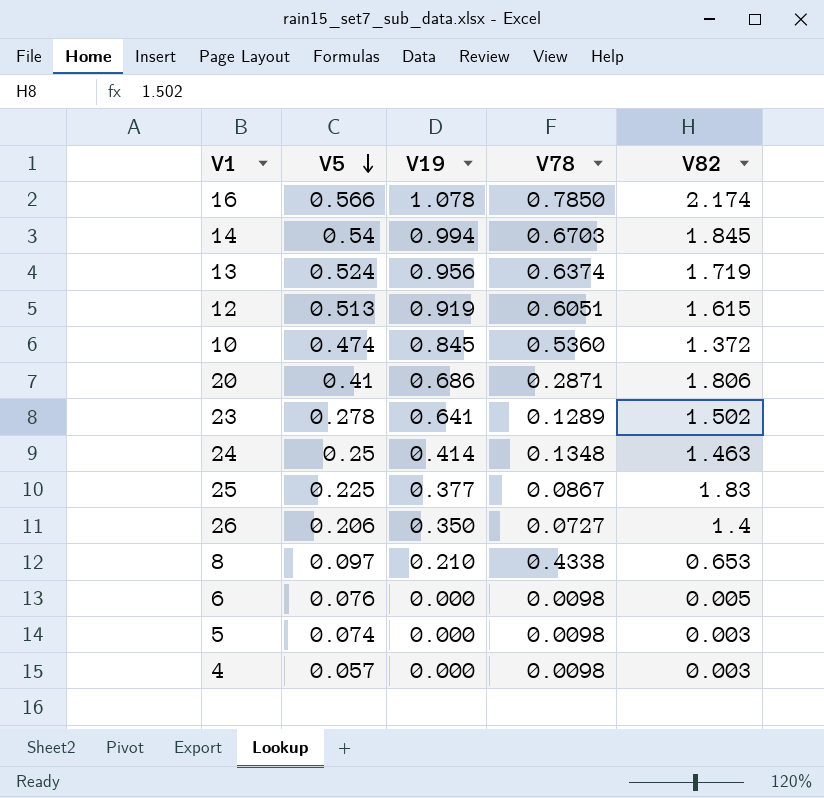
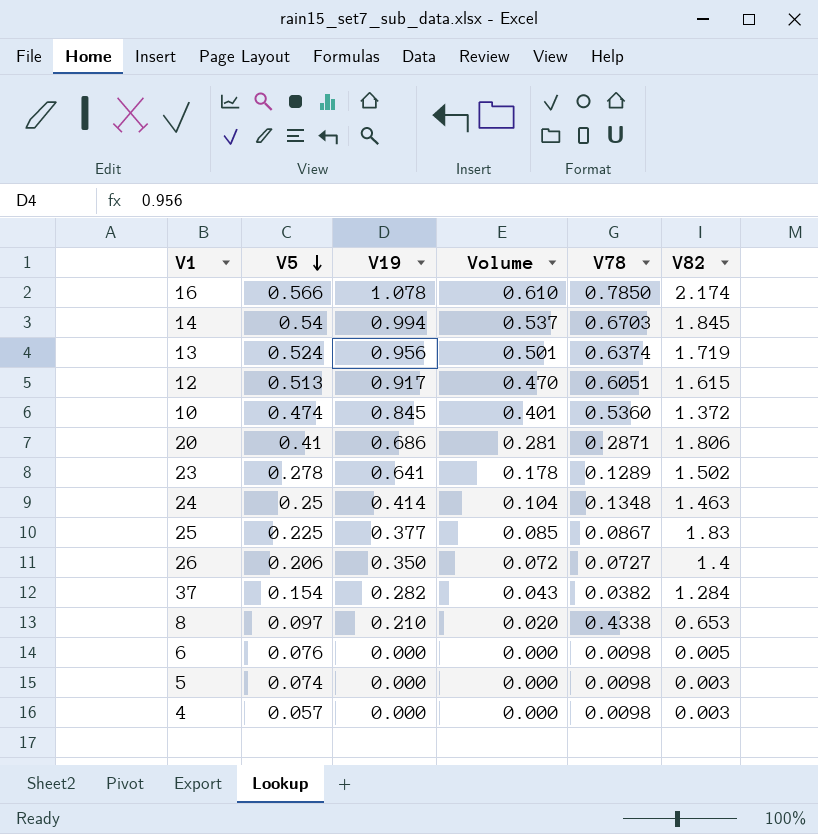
column Volume | formula: none -> [V5] * [V19]
12 | V19: 0.919 -> 0.917
row 37: none -> 0.154 | 0.282 | 0.043 | 0.0382 | 1.284

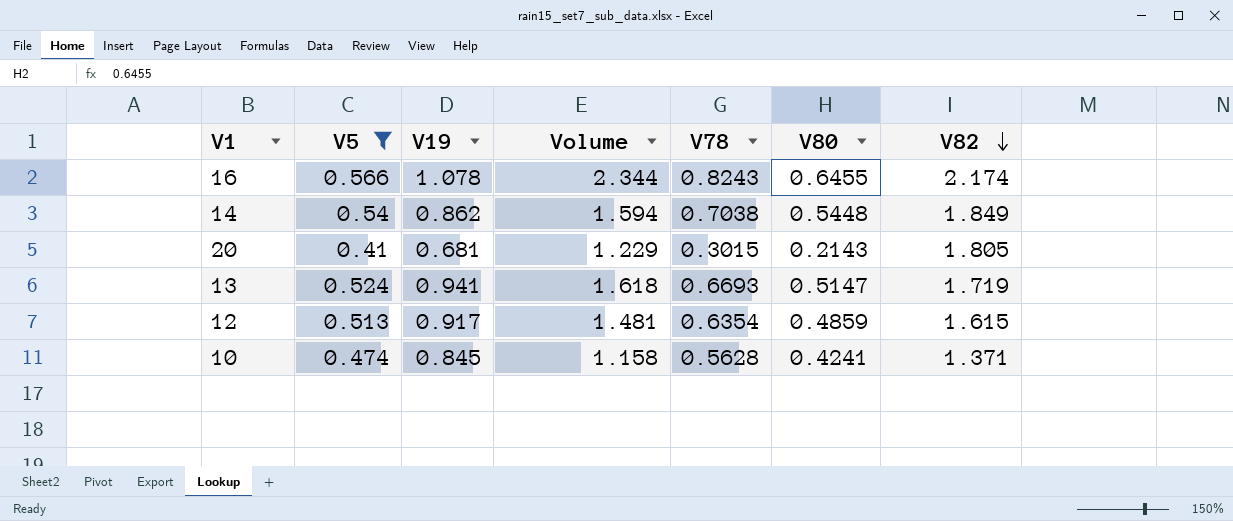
filter: none -> V5 >= 0.41
row order: V5 descending -> V82 descending
column Volume | formula: [V5] * [V19] -> [V19] * [V82]
column V80 | position: none -> 6
16 | V78: 0.7850 -> 0.8243
14 | V19: 0.994 -> 0.862
14 | V78: 0.6703 -> 0.7038
14 | V82: 1.845 -> 1.849
20 | V19: 0.686 -> 0.681
20 | V78: 0.2871 -> 0.3015
20 | V82: 1.806 -> 1.805
13 | V19: 0.956 -> 0.941
13 | V78: 0.6374 -> 0.6693
12 | V78: 0.6051 -> 0.6354
10 | V78: 0.5360 -> 0.5628
10 | V82: 1.372 -> 1.371

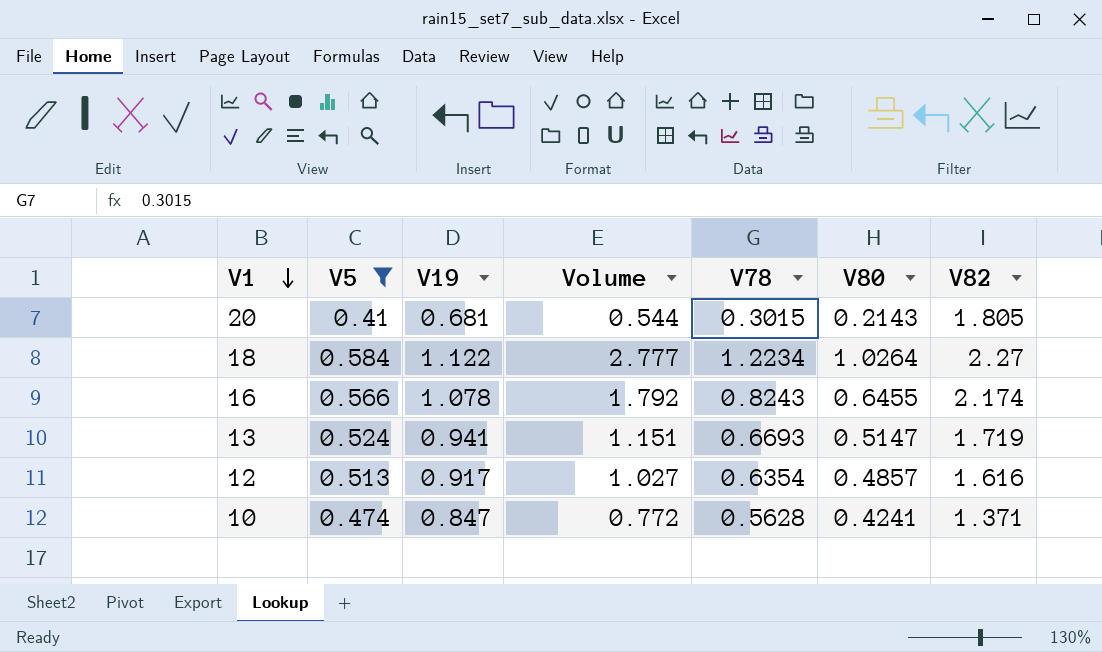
row order: V82 descending -> V1 descending
column Volume | formula: [V19] * [V82] -> [V78] * [V82]
row 14: 0.54 | 0.862 | 1.594 | 0.7038 | 0.5448 | 1.849 -> none
row 18: none -> 0.584 | 1.122 | 2.777 | 1.2234 | 1.0264 | 2.27
12 | V80: 0.4859 -> 0.4857
12 | V82: 1.615 -> 1.616
10 | V19: 0.845 -> 0.847

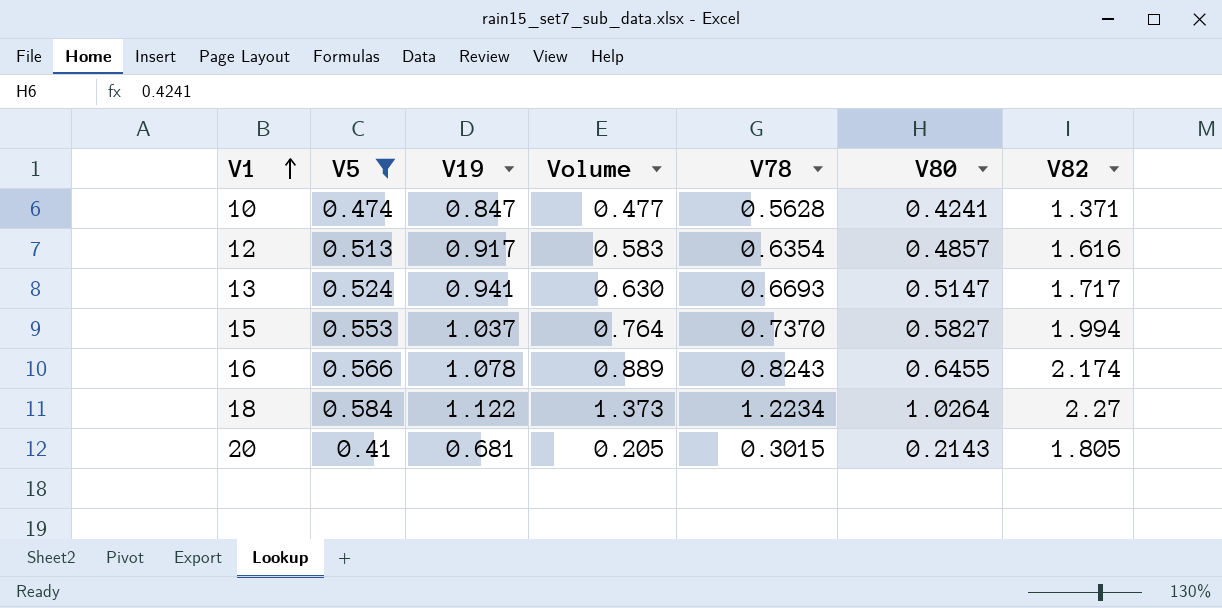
row order: V1 descending -> V1 ascending
column Volume | formula: [V78] * [V82] -> [V19] * [V78]
13 | V82: 1.719 -> 1.717
row 15: none -> 0.553 | 1.037 | 0.764 | 0.7370 | 0.5827 | 1.994

